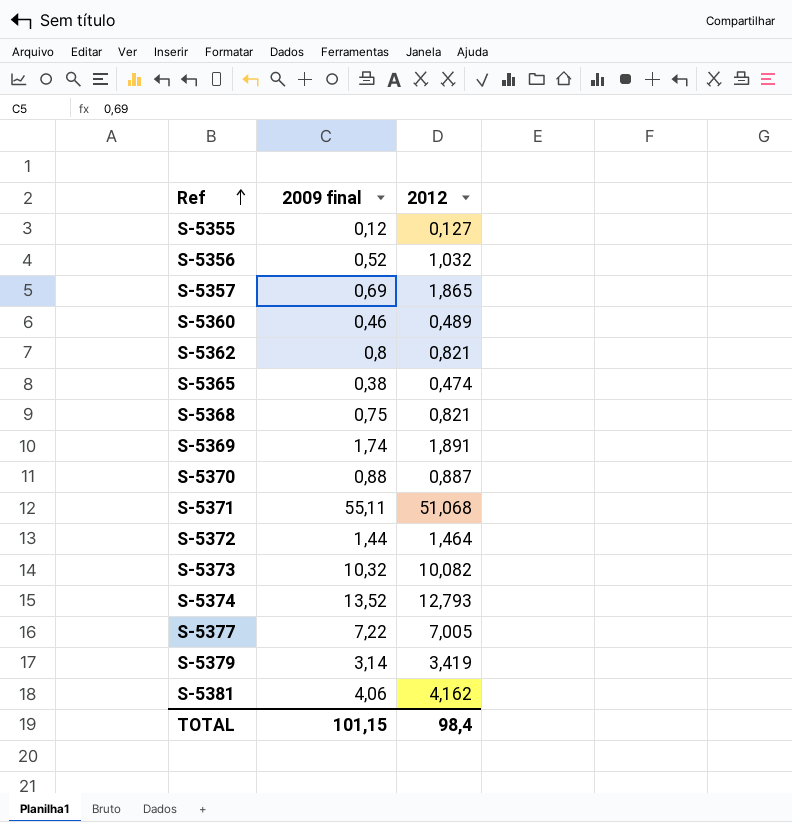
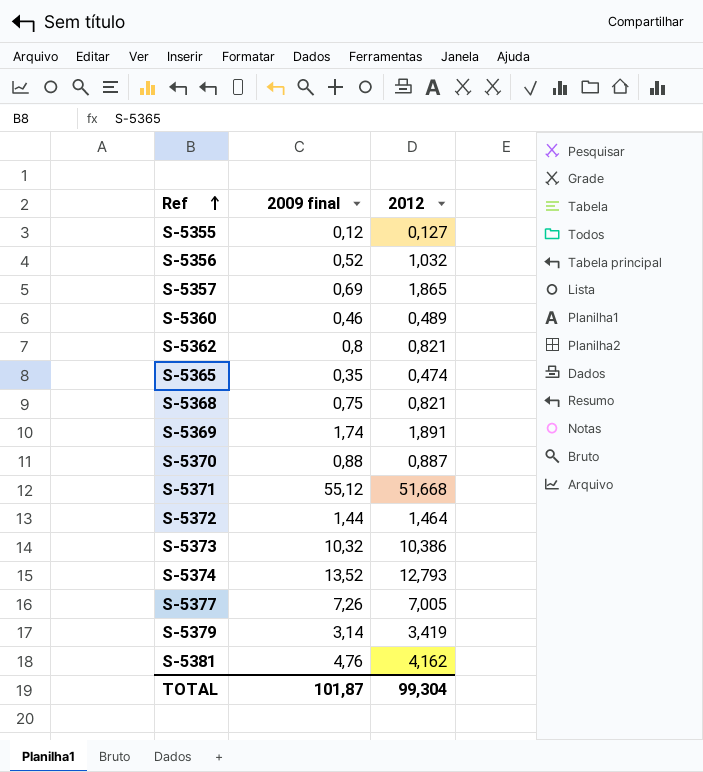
S-5365 | 2009 final: 0,38 -> 0,35
S-5371 | 2009 final: 55,11 -> 55,12
S-5371 | 2012: 51,068 -> 51,668
S-5373 | 2012: 10,082 -> 10,386
S-5377 | 2009 final: 7,22 -> 7,26
S-5381 | 2009 final: 4,06 -> 4,76
TOTAL | 2009 final: 101,15 -> 101,87
TOTAL | 2012: 98,4 -> 99,304

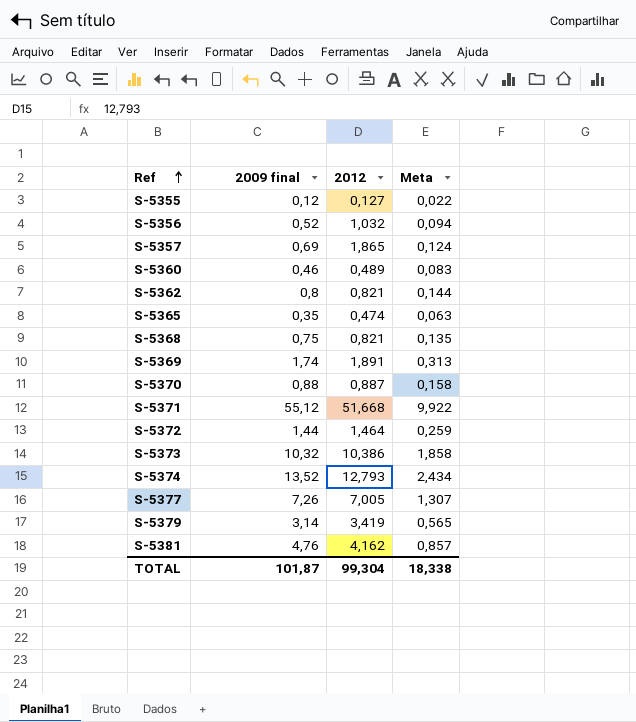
column Meta | formula: none -> [2009 final] * 0,18

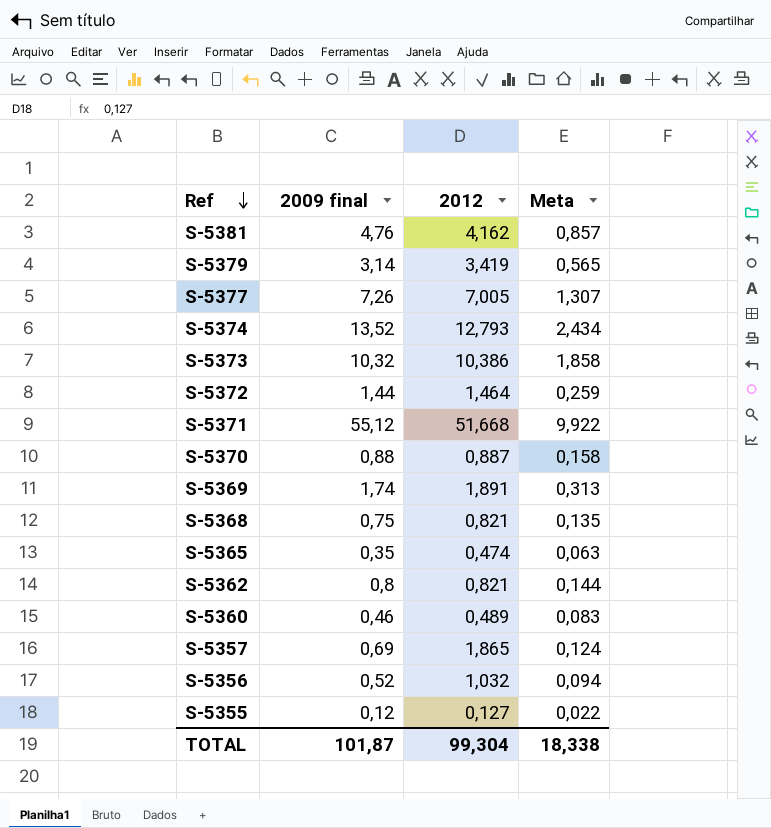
row order: Ref ascending -> Ref descending

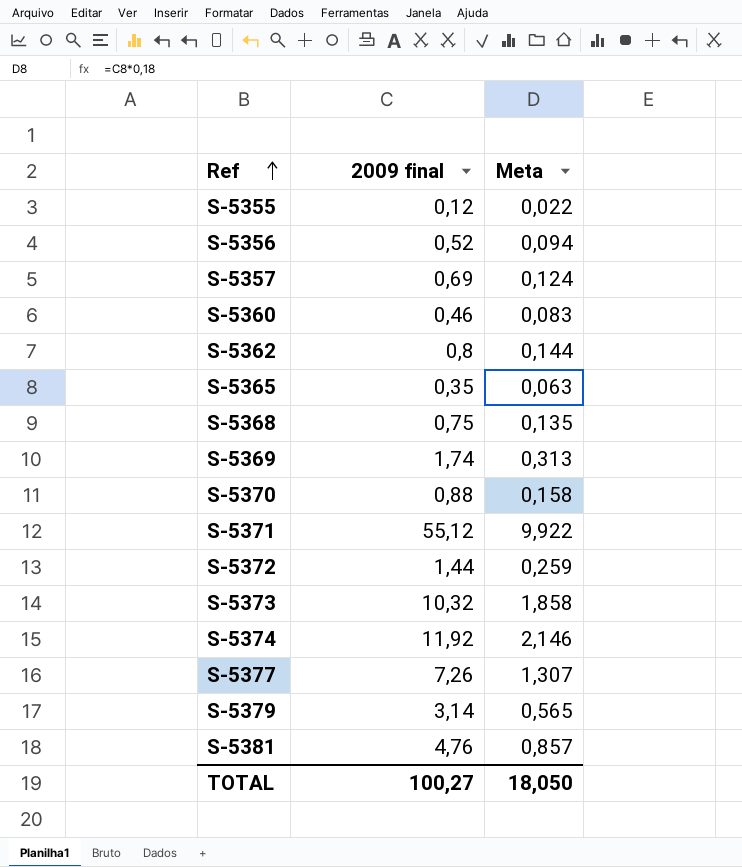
row order: Ref descending -> Ref ascending
column 2012 | position: 3 -> none
S-5374 | 2009 final: 13,52 -> 11,92
S-5374 | Meta: 2,434 -> 2,146
TOTAL | 2009 final: 101,87 -> 100,27
TOTAL | Meta: 18,338 -> 18,050

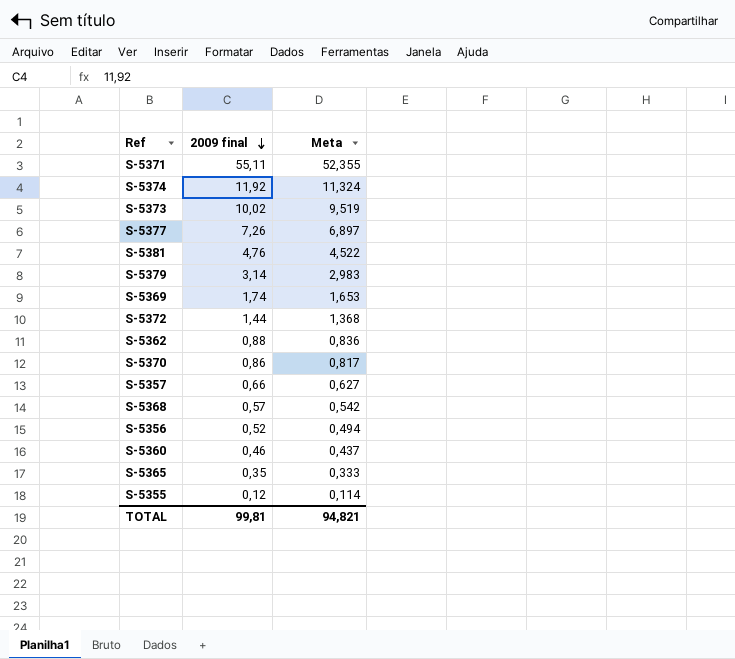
row order: Ref ascending -> 2009 final descending
column Meta | formula: [2009 final] * 0,18 -> [2009 final] * 0,95
S-5371 | 2009 final: 55,12 -> 55,11
S-5373 | 2009 final: 10,32 -> 10,02
S-5362 | 2009 final: 0,8 -> 0,88
S-5370 | 2009 final: 0,88 -> 0,86
S-5357 | 2009 final: 0,69 -> 0,66
S-5368 | 2009 final: 0,75 -> 0,57
TOTAL | 2009 final: 100,27 -> 99,81
TOTAL | Meta: 18,050 -> 94,821

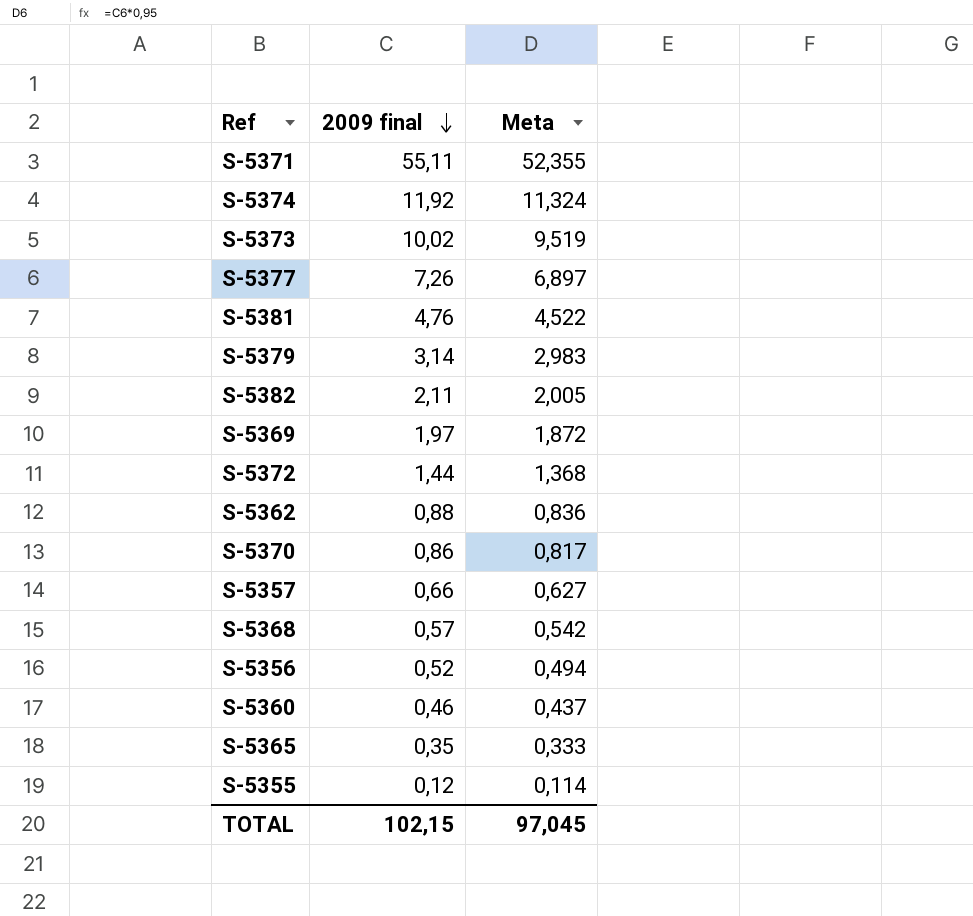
row S-5382: none -> 2,11 | 2,005
S-5369 | 2009 final: 1,74 -> 1,97
S-5369 | Meta: 1,653 -> 1,872
TOTAL | 2009 final: 99,81 -> 102,15
TOTAL | Meta: 94,821 -> 97,045

